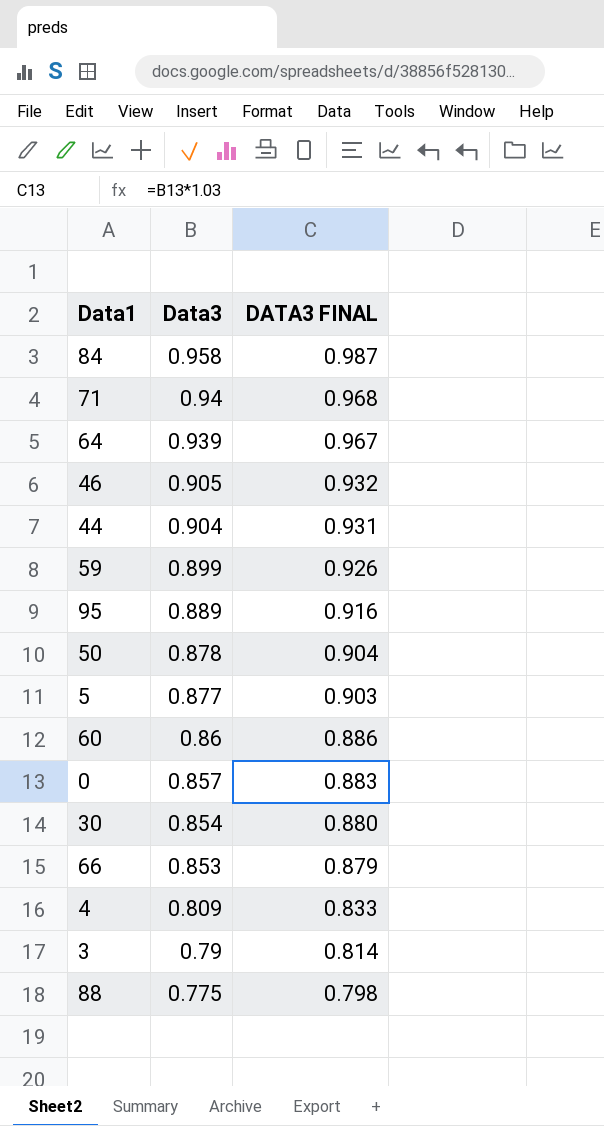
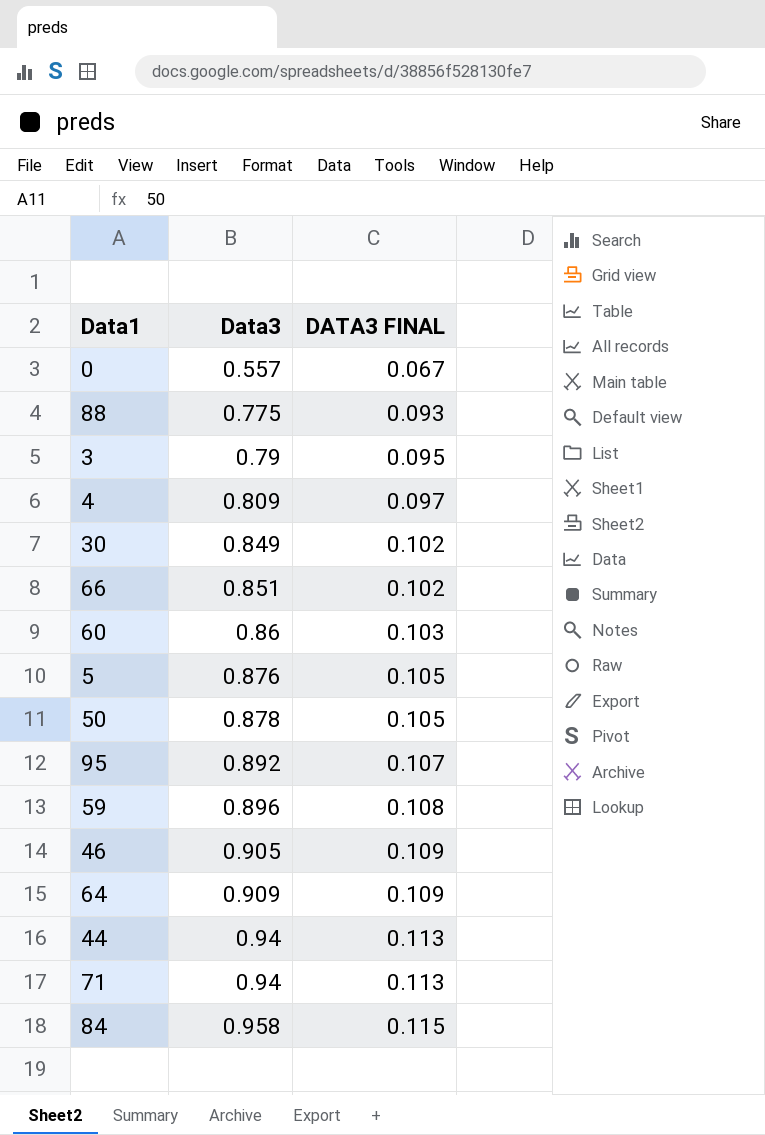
row order: Data3 descending -> Data3 ascending
column DATA3 FINAL | formula: [Data3] * 1.03 -> [Data3] * 0.12
0 | Data3: 0.857 -> 0.557
30 | Data3: 0.854 -> 0.849
66 | Data3: 0.853 -> 0.851
5 | Data3: 0.877 -> 0.876
95 | Data3: 0.889 -> 0.892
59 | Data3: 0.899 -> 0.896
64 | Data3: 0.939 -> 0.909
44 | Data3: 0.904 -> 0.94

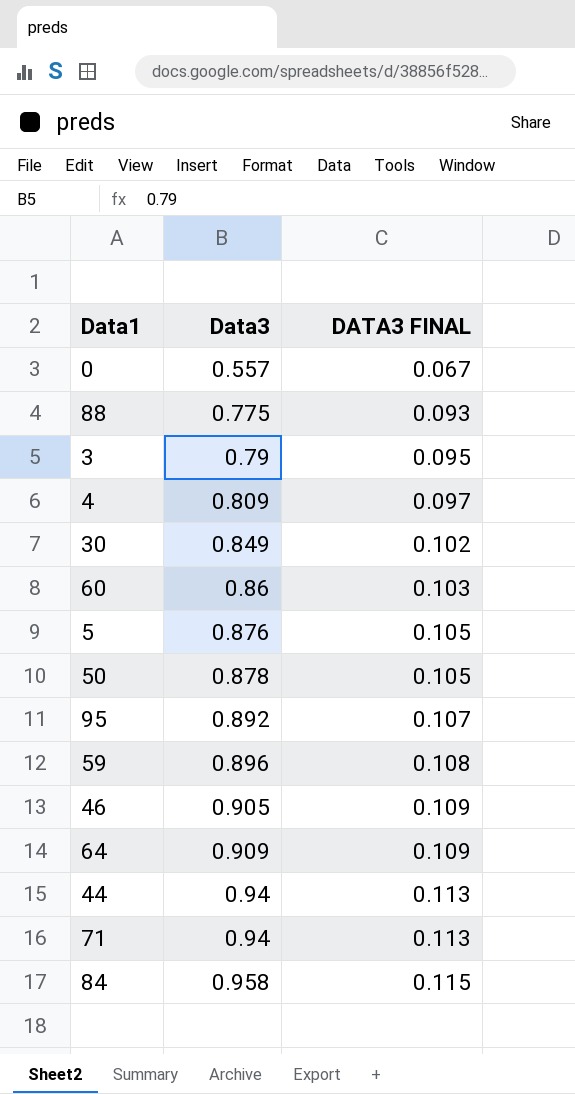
row 66: 0.851 | 0.102 -> none

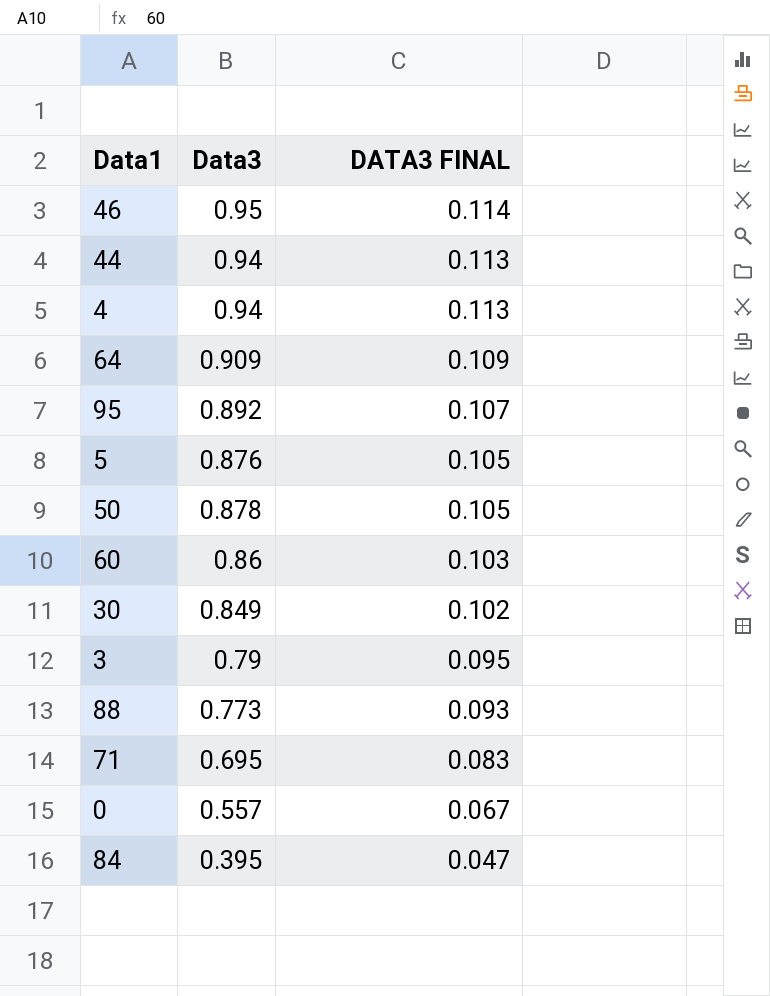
row order: Data3 ascending -> DATA3 FINAL descending
row 59: 0.896 | 0.108 -> none
46 | Data3: 0.905 -> 0.95
46 | DATA3 FINAL: 0.109 -> 0.114
4 | Data3: 0.809 -> 0.94
4 | DATA3 FINAL: 0.097 -> 0.113
88 | Data3: 0.775 -> 0.773
71 | Data3: 0.94 -> 0.695
71 | DATA3 FINAL: 0.113 -> 0.083
84 | Data3: 0.958 -> 0.395
84 | DATA3 FINAL: 0.115 -> 0.047

